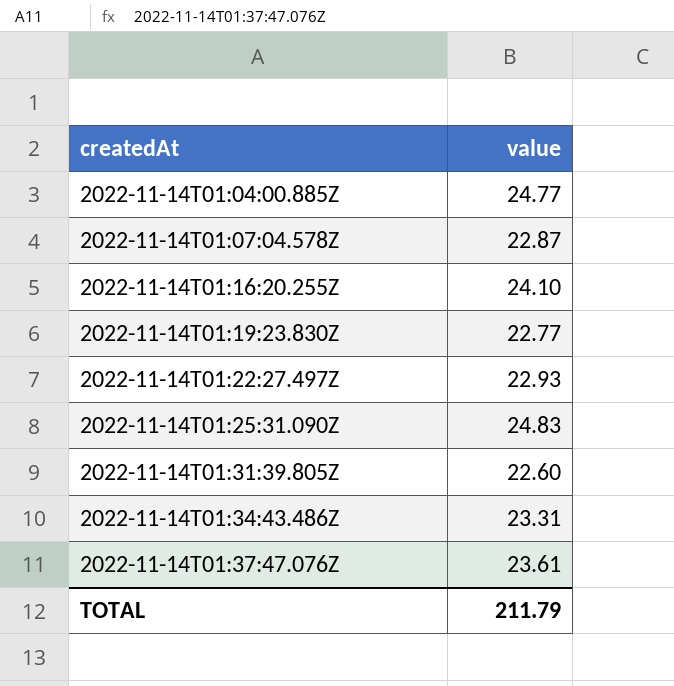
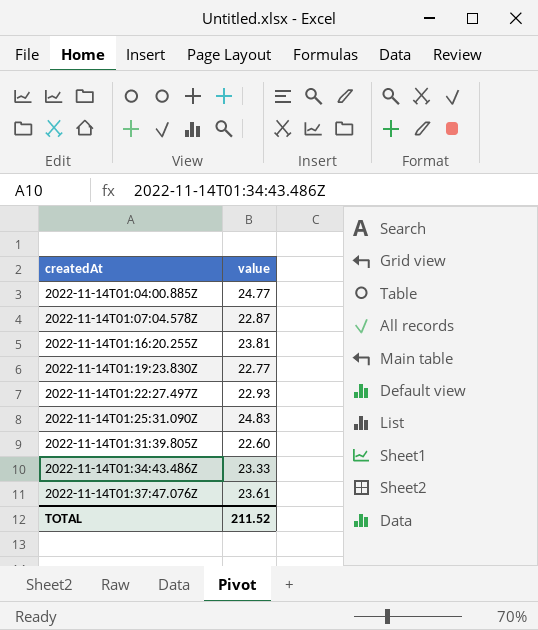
2022-11-14T01:16:20.255Z | value: 24.10 -> 23.81
2022-11-14T01:34:43.486Z | value: 23.31 -> 23.33
TOTAL | value: 211.79 -> 211.52

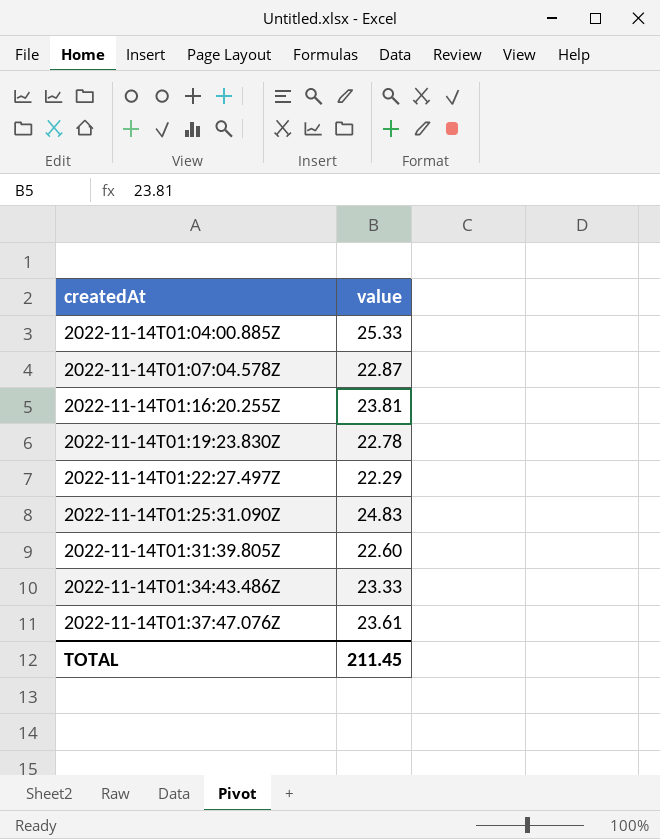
2022-11-14T01:04:00.885Z | value: 24.77 -> 25.33
2022-11-14T01:19:23.830Z | value: 22.77 -> 22.78
2022-11-14T01:22:27.497Z | value: 22.93 -> 22.29
TOTAL | value: 211.52 -> 211.45

